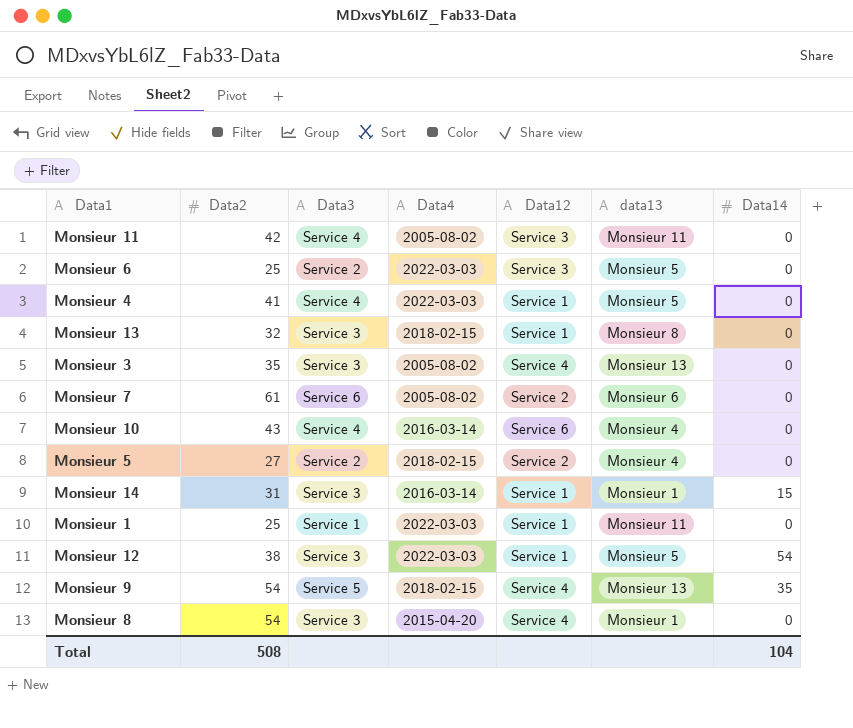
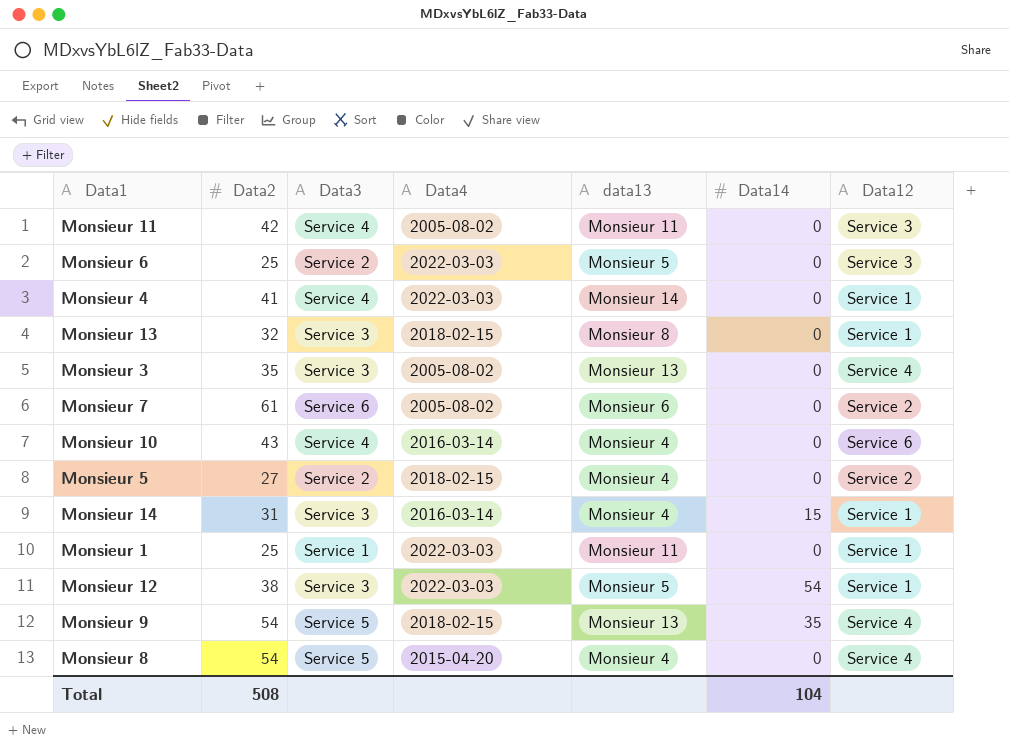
column Data12 | position: 5 -> 7
Monsieur 4 | data13: Monsieur 5 -> Monsieur 14
Monsieur 14 | data13: Monsieur 1 -> Monsieur 4
Monsieur 8 | Data3: Service 3 -> Service 5
Monsieur 8 | data13: Monsieur 1 -> Monsieur 4

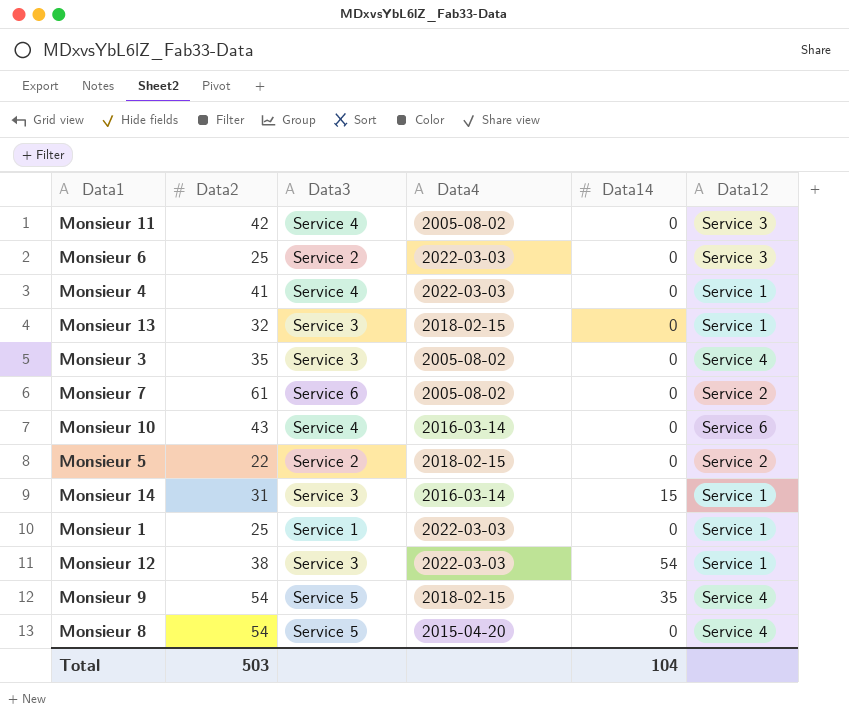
column data13 | position: 5 -> none
Monsieur 5 | Data2: 27 -> 22
Total | Data2: 508 -> 503

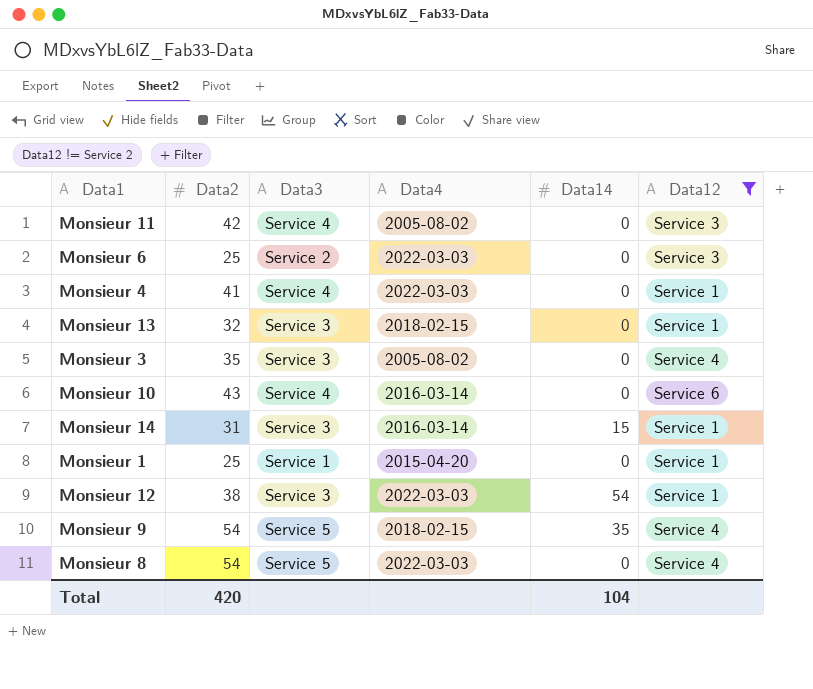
filter: none -> Data12 != Service 2
Monsieur 1 | Data4: 2022-03-03 -> 2015-04-20
Monsieur 8 | Data4: 2015-04-20 -> 2022-03-03
Total | Data2: 503 -> 420

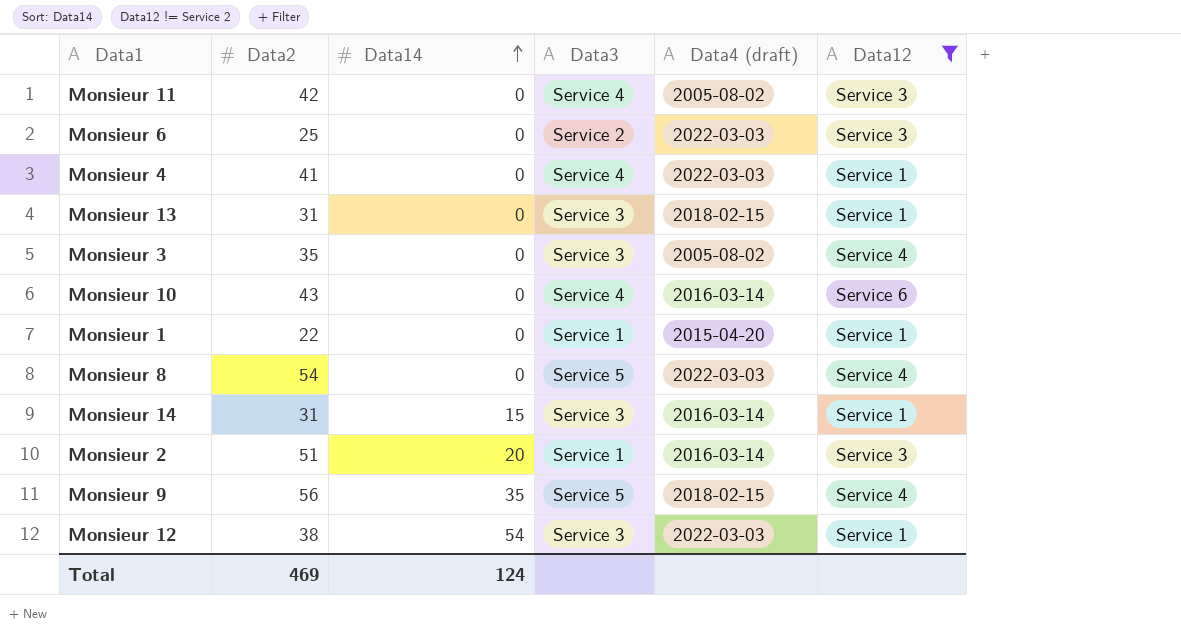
row order: none -> Data14 ascending
column Data14 | position: 5 -> 3
column name: Data4 -> Data4 (draft)
Monsieur 13 | Data2: 32 -> 31
Monsieur 1 | Data2: 25 -> 22
row Monsieur 2: none -> 51 | 20 | Service 1 | 2016-03-14 | Service 3
Monsieur 9 | Data2: 54 -> 56
Total | Data2: 420 -> 469
Total | Data14: 104 -> 124

